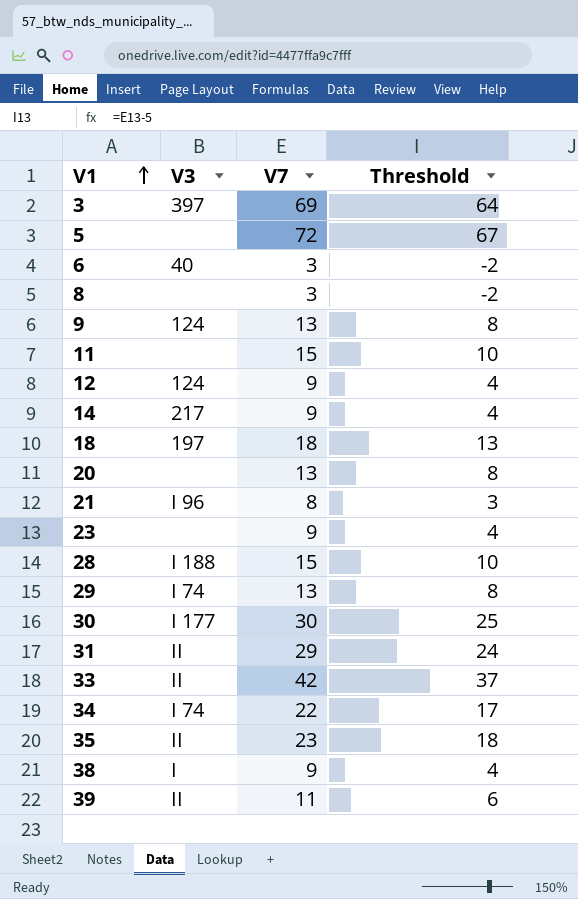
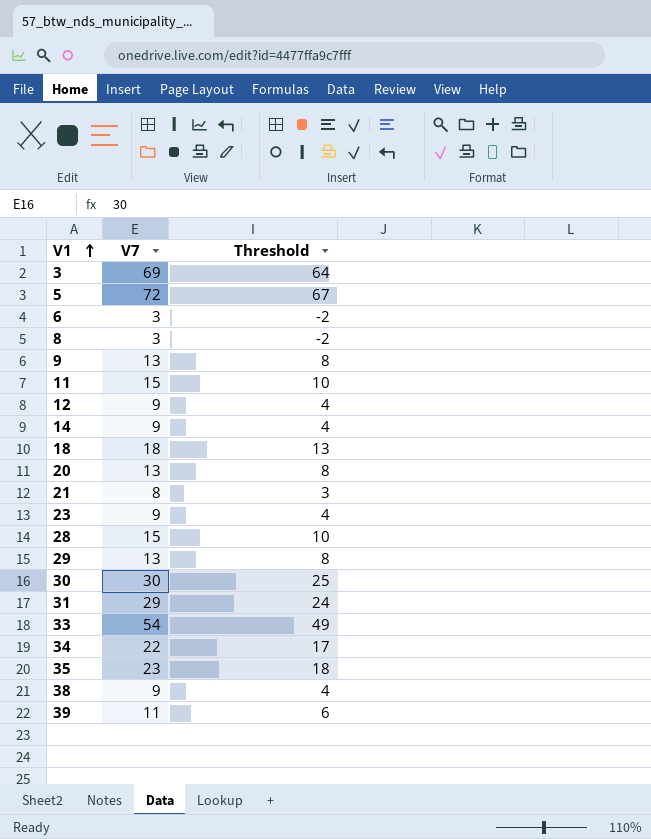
column V3 | position: 2 -> none
33 | V7: 42 -> 54
33 | Threshold: 37 -> 49

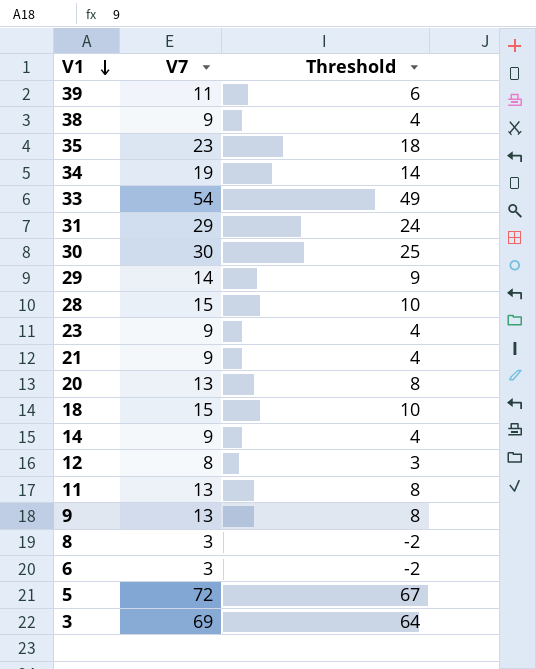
row order: V1 ascending -> V1 descending
34 | V7: 22 -> 19
34 | Threshold: 17 -> 14
29 | V7: 13 -> 14
29 | Threshold: 8 -> 9
21 | V7: 8 -> 9
21 | Threshold: 3 -> 4
18 | V7: 18 -> 15
18 | Threshold: 13 -> 10
12 | V7: 9 -> 8
12 | Threshold: 4 -> 3
11 | V7: 15 -> 13
11 | Threshold: 10 -> 8

